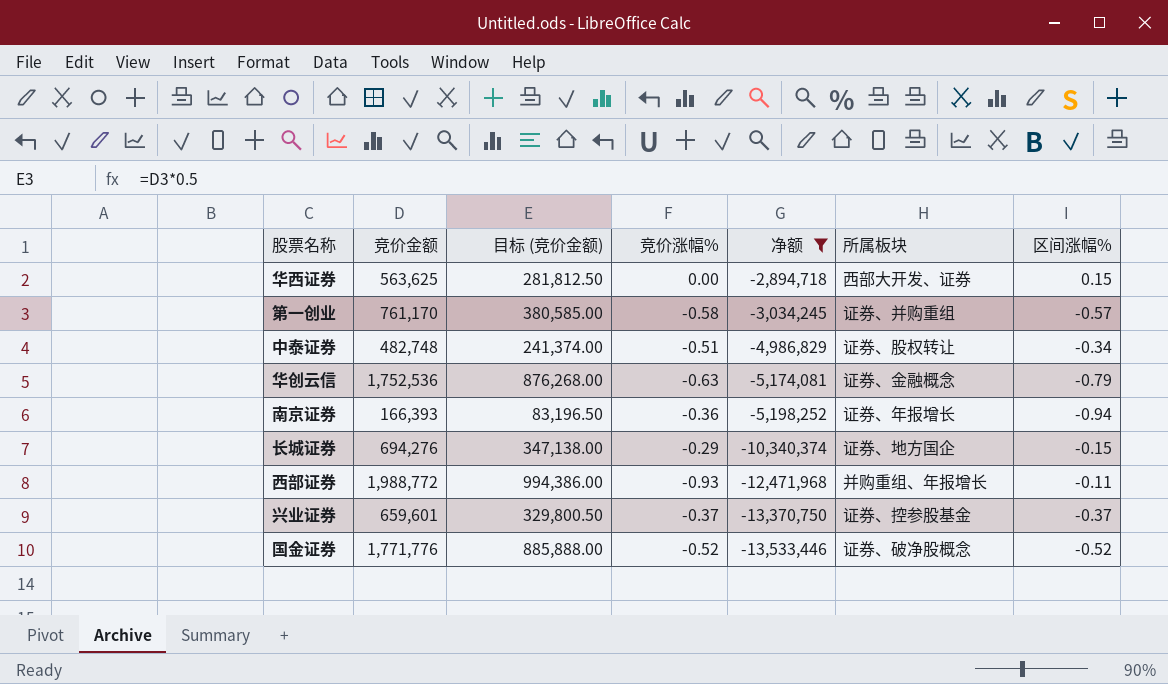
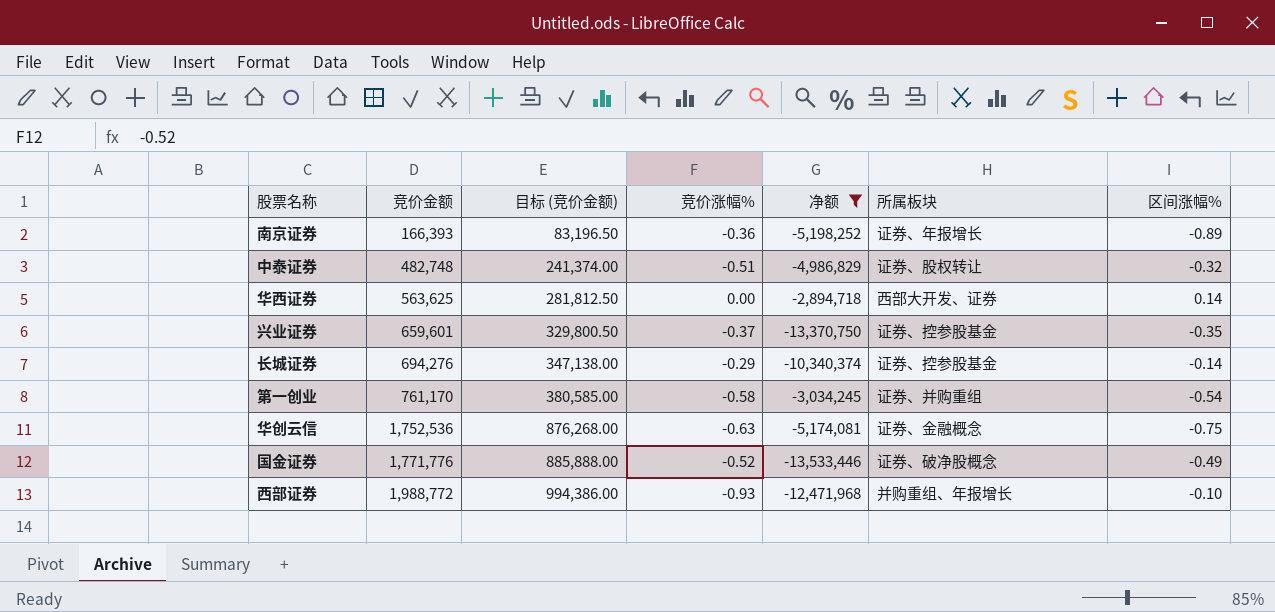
row order: 净额 descending -> 竞价金额 ascending
南京证券 | 区间涨幅%: -0.94 -> -0.89
中泰证券 | 区间涨幅%: -0.34 -> -0.32
华西证券 | 区间涨幅%: 0.15 -> 0.14
兴业证券 | 区间涨幅%: -0.37 -> -0.35
长城证券 | 所属板块: 证券、地方国企 -> 证券、控参股基金
长城证券 | 区间涨幅%: -0.15 -> -0.14
第一创业 | 区间涨幅%: -0.57 -> -0.54
华创云信 | 区间涨幅%: -0.79 -> -0.75
国金证券 | 区间涨幅%: -0.52 -> -0.49
西部证券 | 区间涨幅%: -0.11 -> -0.10

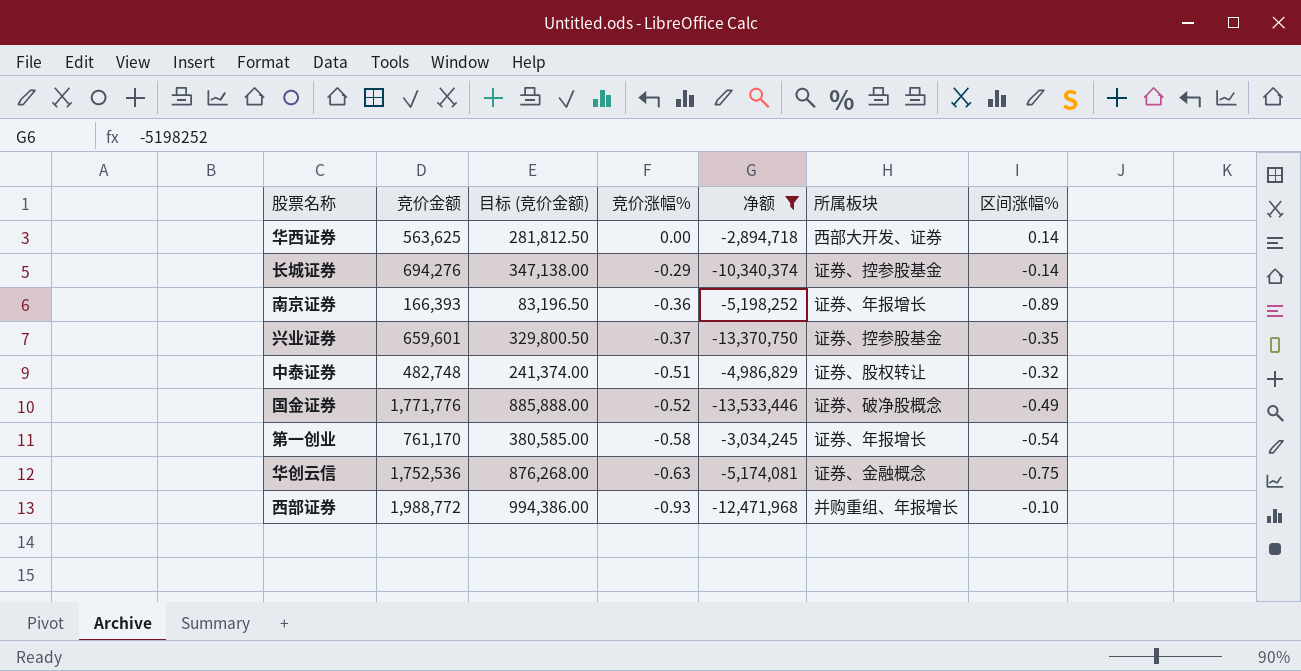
row order: 竞价金额 ascending -> 竞价涨幅% descending
第一创业 | 所属板块: 证券、并购重组 -> 证券、年报增长

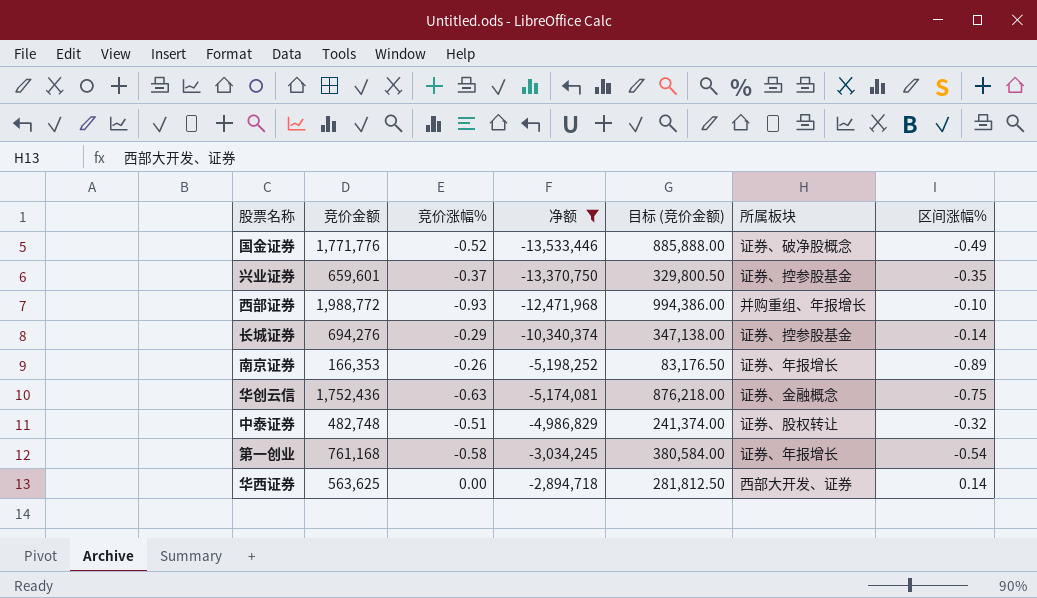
row order: 竞价涨幅% descending -> 净额 ascending
column 目标 (竞价金额) | position: 3 -> 5
南京证券 | 竞价金额: 166,393 -> 166,353
南京证券 | 竞价涨幅%: -0.36 -> -0.26
南京证券 | 目标 (竞价金额): 83,196.50 -> 83,176.50
华创云信 | 竞价金额: 1,752,536 -> 1,752,436
华创云信 | 目标 (竞价金额): 876,268.00 -> 876,218.00
第一创业 | 竞价金额: 761,170 -> 761,168
第一创业 | 目标 (竞价金额): 380,585.00 -> 380,584.00

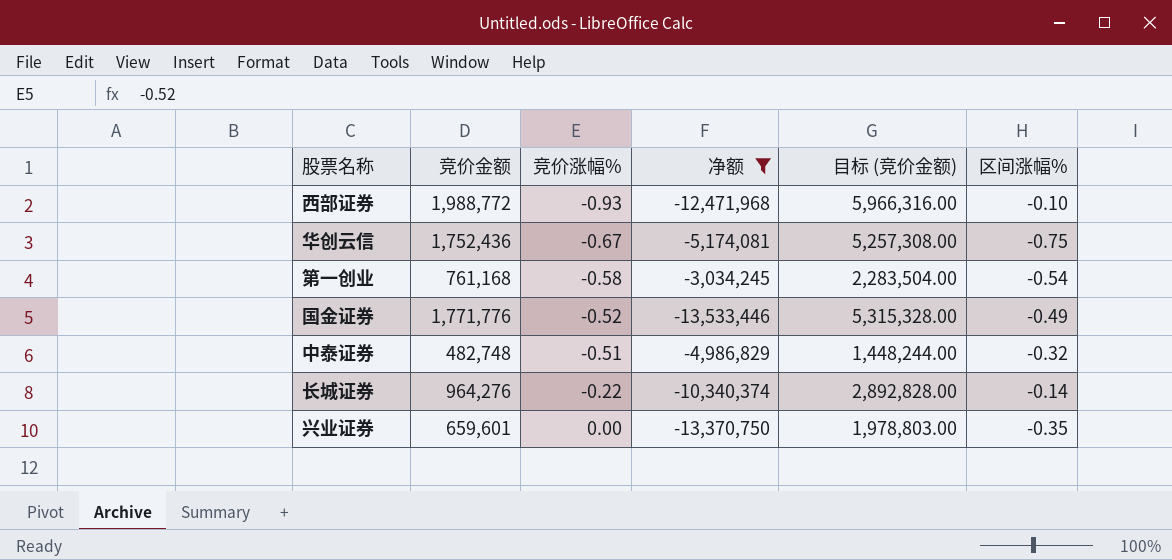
row order: 净额 ascending -> 竞价涨幅% ascending
column 所属板块 | position: 6 -> none
column 目标 (竞价金额) | formula: [竞价金额] * 0.5 -> [竞价金额] * 3
row 南京证券: 166,353 | -0.26 | -5,198,252 | 83,176.50 | 证券、年报增长 | -0.89 -> none
row 华西证券: 563,625 | 0.00 | -2,894,718 | 281,812.50 | 西部大开发、证券 | 0.14 -> none
华创云信 | 竞价涨幅%: -0.63 -> -0.67
长城证券 | 竞价金额: 694,276 -> 964,276
长城证券 | 竞价涨幅%: -0.29 -> -0.22
兴业证券 | 竞价涨幅%: -0.37 -> 0.00

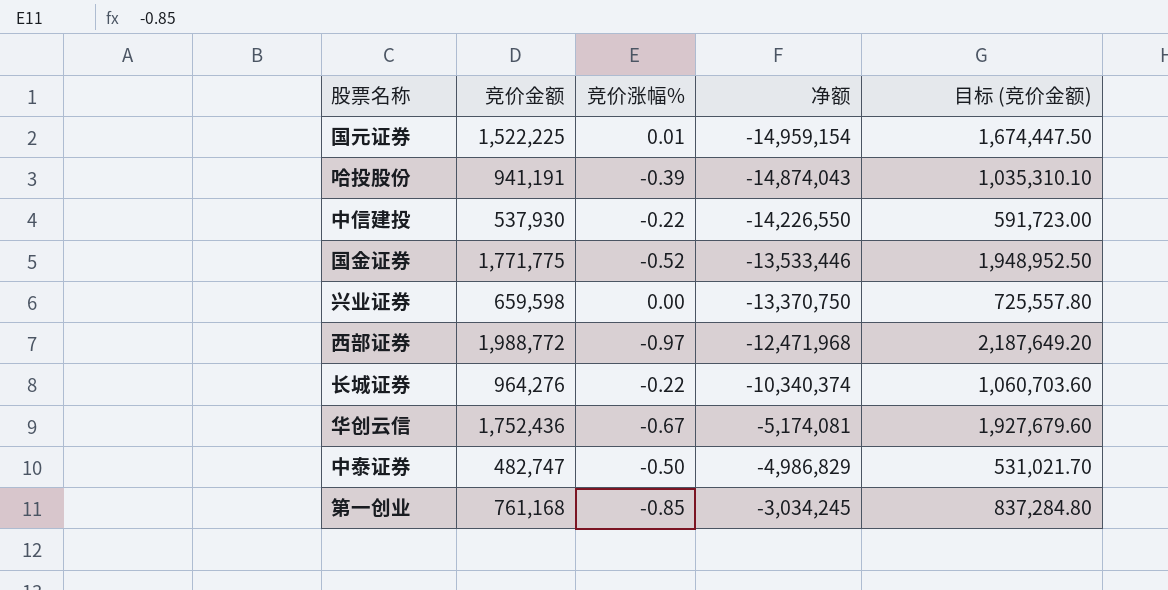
filter: 净额 >= -13,533,446 -> none
row order: 竞价涨幅% ascending -> 净额 ascending
column 区间涨幅% | position: 6 -> none
column 目标 (竞价金额) | formula: [竞价金额] * 3 -> [竞价金额] * 1.1
国金证券 | 竞价金额: 1,771,776 -> 1,771,775
兴业证券 | 竞价金额: 659,601 -> 659,598
西部证券 | 竞价涨幅%: -0.93 -> -0.97
中泰证券 | 竞价金额: 482,748 -> 482,747
中泰证券 | 竞价涨幅%: -0.51 -> -0.50
第一创业 | 竞价涨幅%: -0.58 -> -0.85

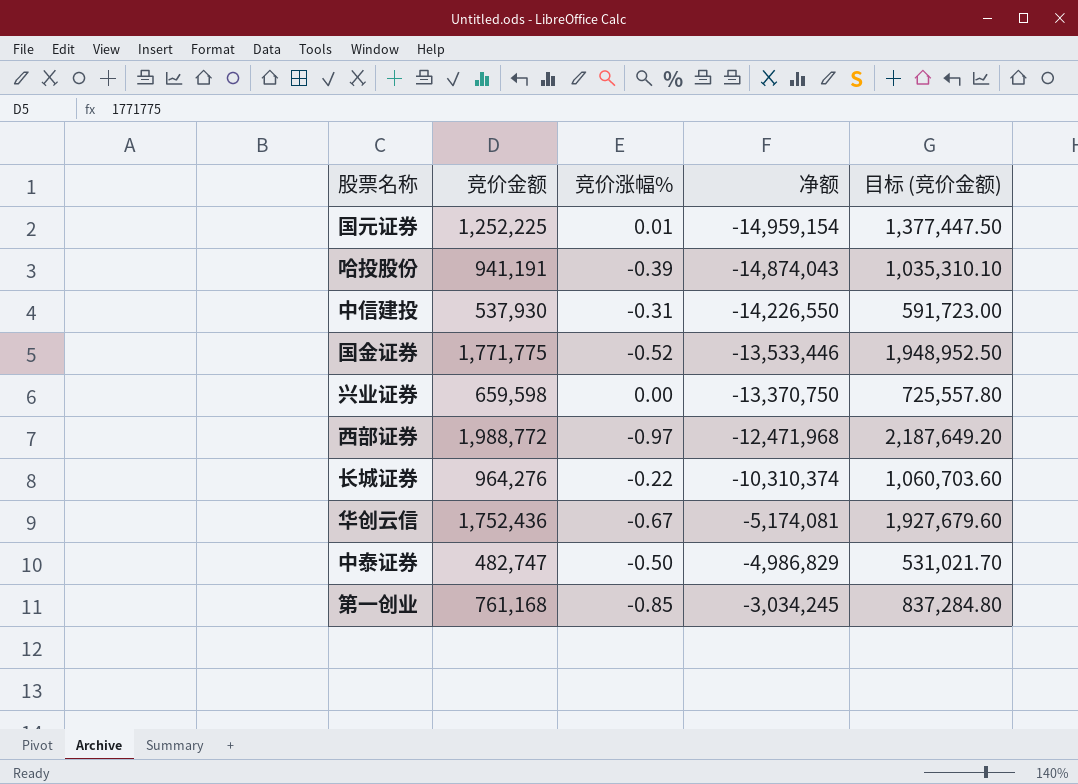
国元证券 | 竞价金额: 1,522,225 -> 1,252,225
国元证券 | 目标 (竞价金额): 1,674,447.50 -> 1,377,447.50
中信建投 | 竞价涨幅%: -0.22 -> -0.31
长城证券 | 净额: -10,340,374 -> -10,310,374

